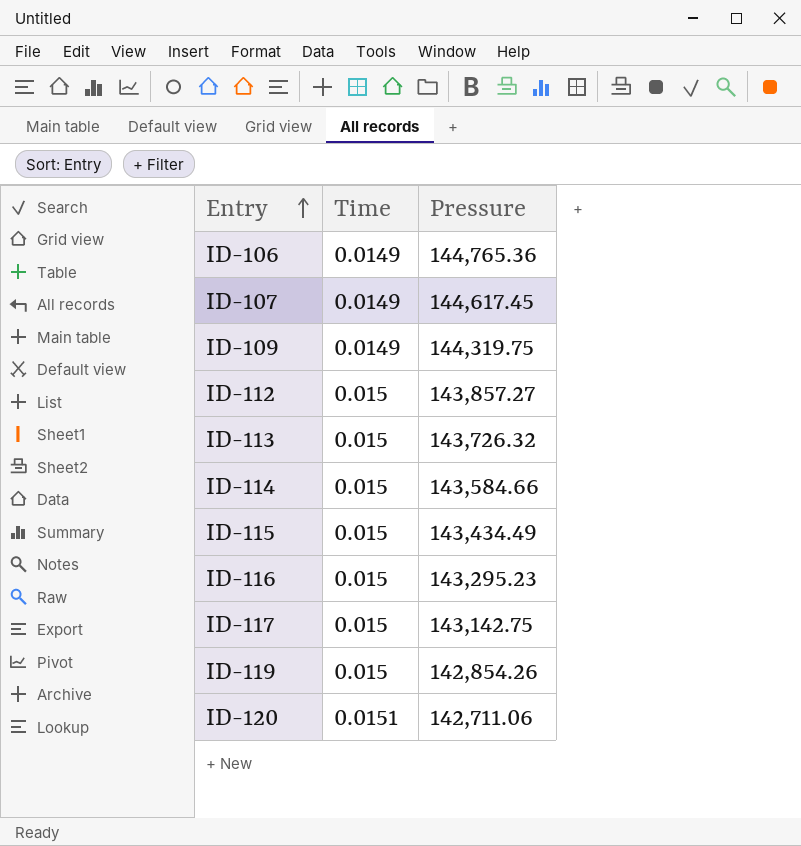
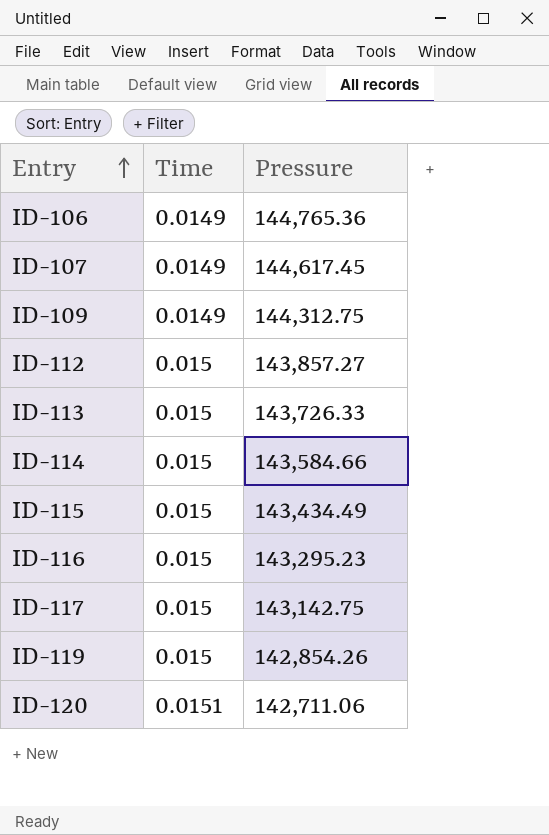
ID-109 | Pressure: 144,319.75 -> 144,312.75
ID-113 | Pressure: 143,726.32 -> 143,726.33

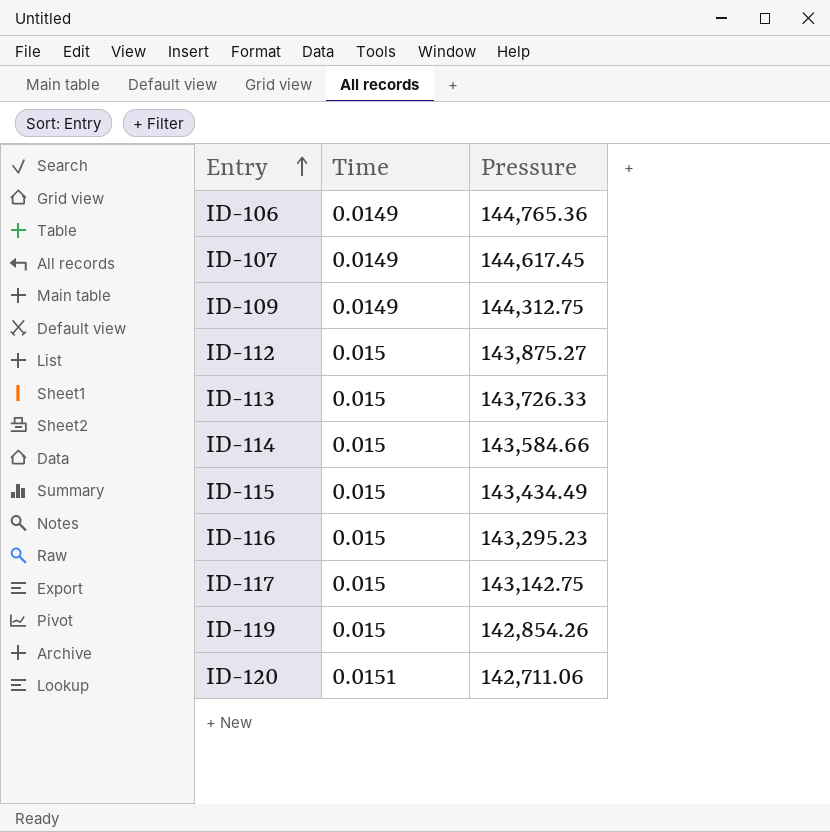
ID-112 | Pressure: 143,857.27 -> 143,875.27

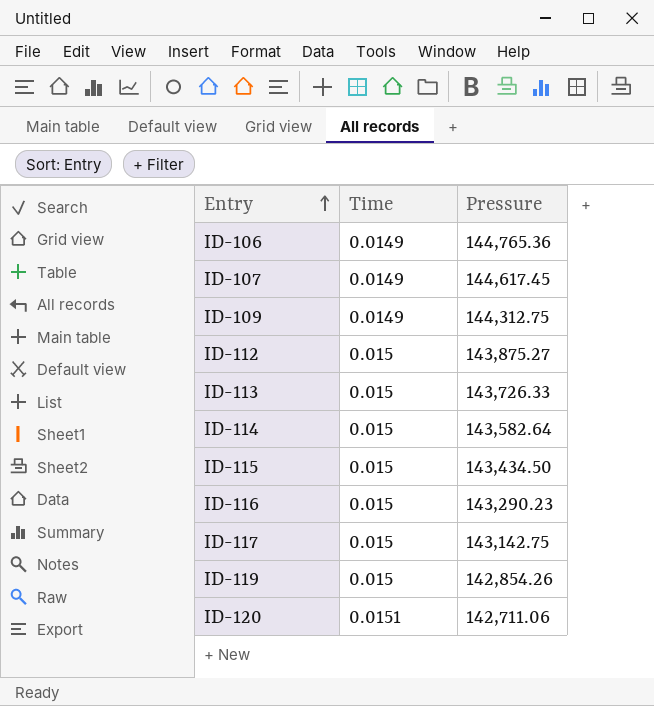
ID-114 | Pressure: 143,584.66 -> 143,582.64
ID-115 | Pressure: 143,434.49 -> 143,434.50
ID-116 | Pressure: 143,295.23 -> 143,290.23

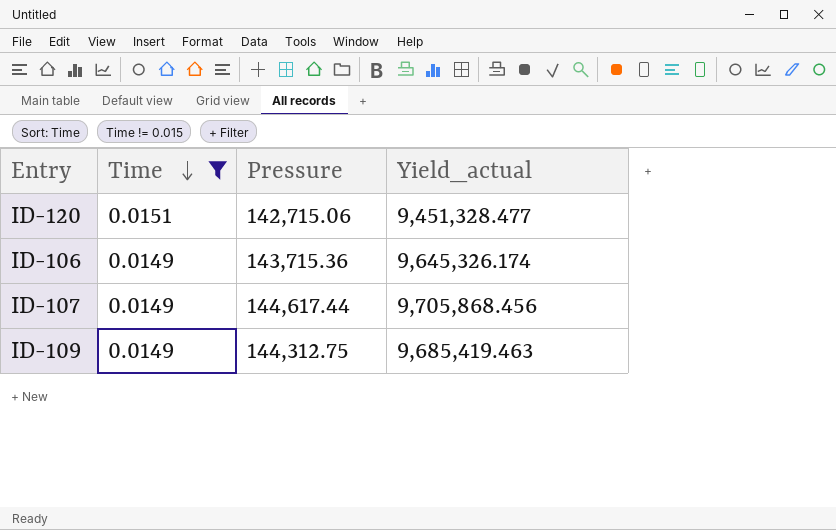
filter: none -> Time != 0.015
row order: Entry ascending -> Time descending
column Yield_actual | formula: none -> [Pressure] / [Time]
ID-120 | Pressure: 142,711.06 -> 142,715.06
ID-106 | Pressure: 144,765.36 -> 143,715.36
ID-107 | Pressure: 144,617.45 -> 144,617.44

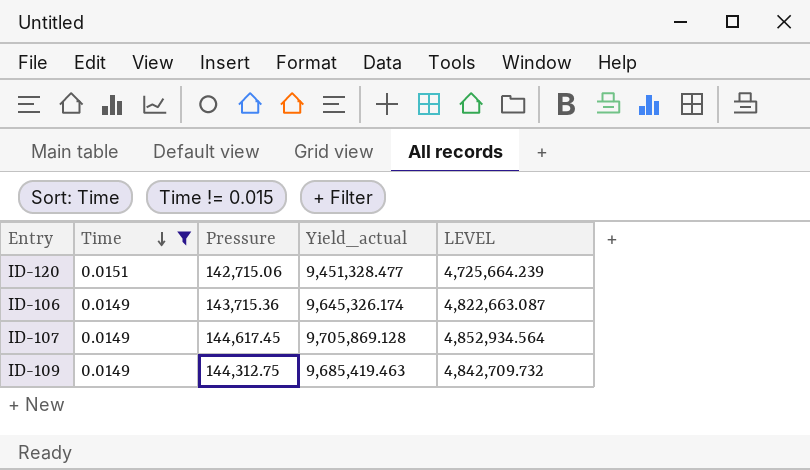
column LEVEL | formula: none -> [Yield_actual] * 0.5
ID-107 | Pressure: 144,617.44 -> 144,617.45
ID-107 | Yield_actual: 9,705,868.456 -> 9,705,869.128

